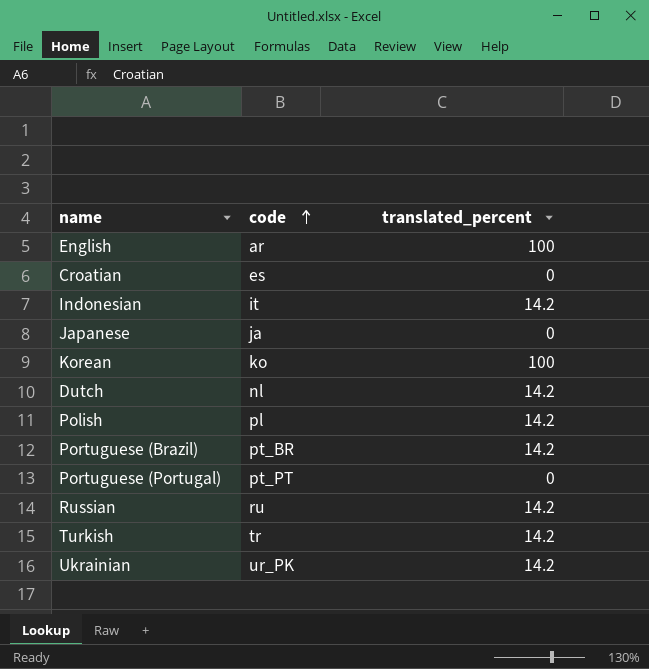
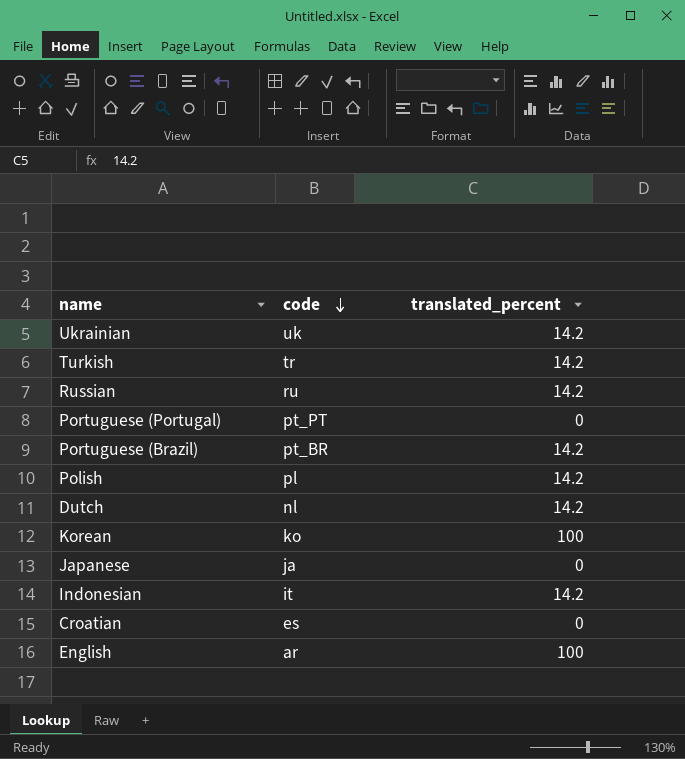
row order: code ascending -> code descending
Ukrainian | code: ur_PK -> uk

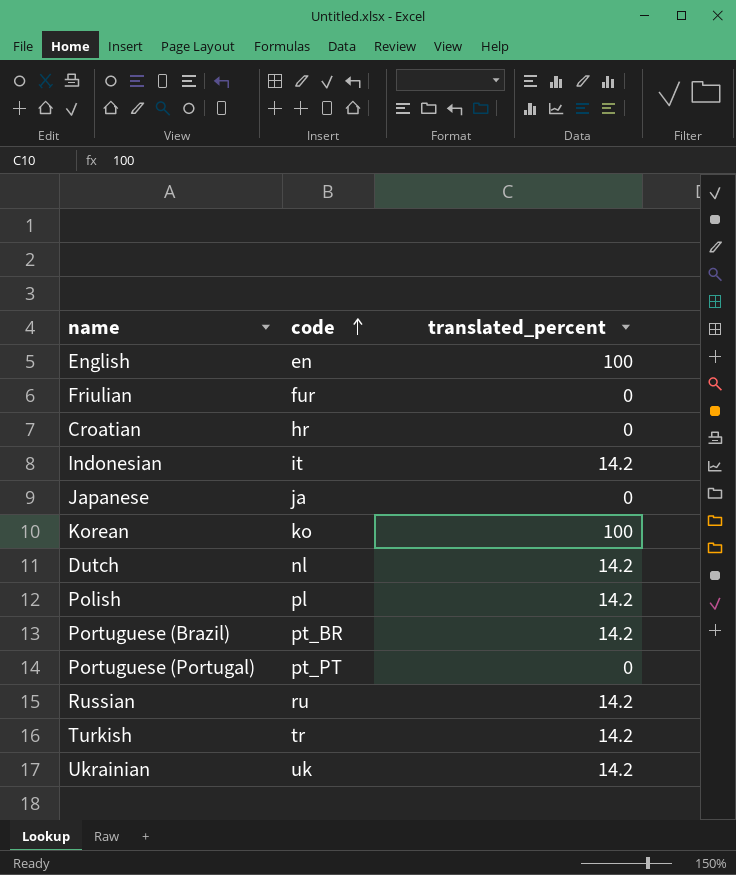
row order: code descending -> code ascending
English | code: ar -> en
row Friulian: none -> fur | 0
Croatian | code: es -> hr

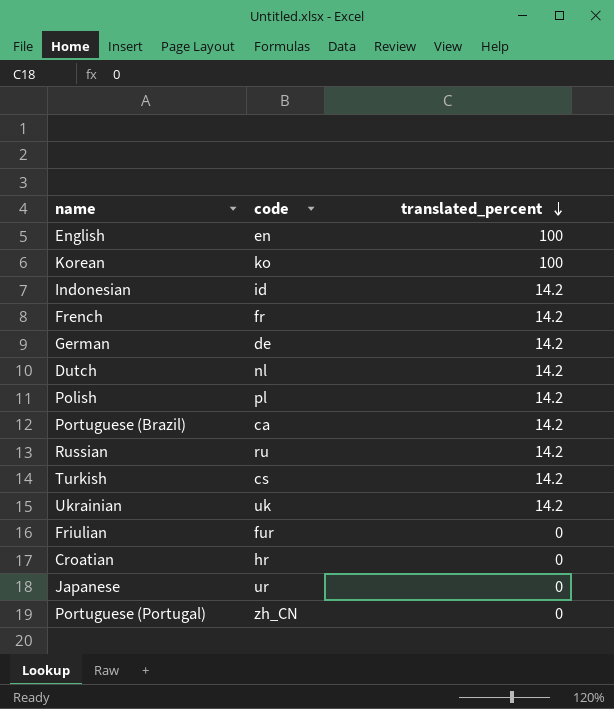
row order: code ascending -> translated_percent descending
Indonesian | code: it -> id
row French: none -> fr | 14.2
row German: none -> de | 14.2
Portuguese (Brazil) | code: pt_BR -> ca
Turkish | code: tr -> cs
Japanese | code: ja -> ur
Portuguese (Portugal) | code: pt_PT -> zh_CN

